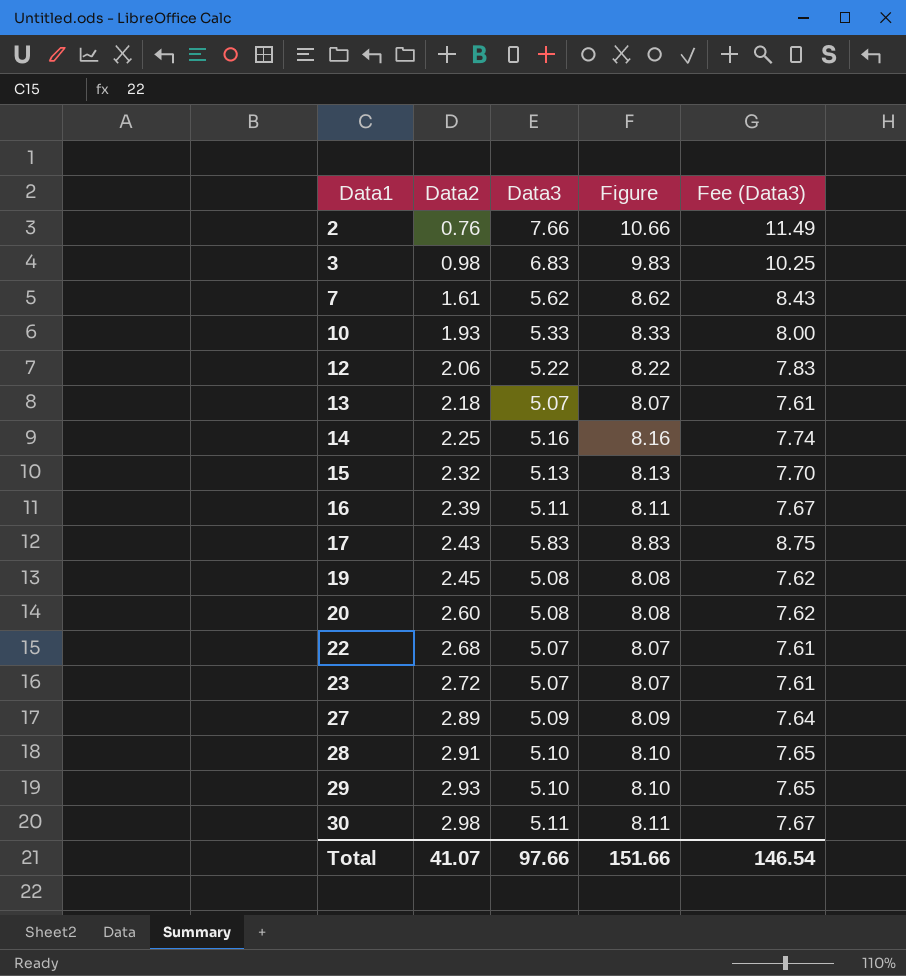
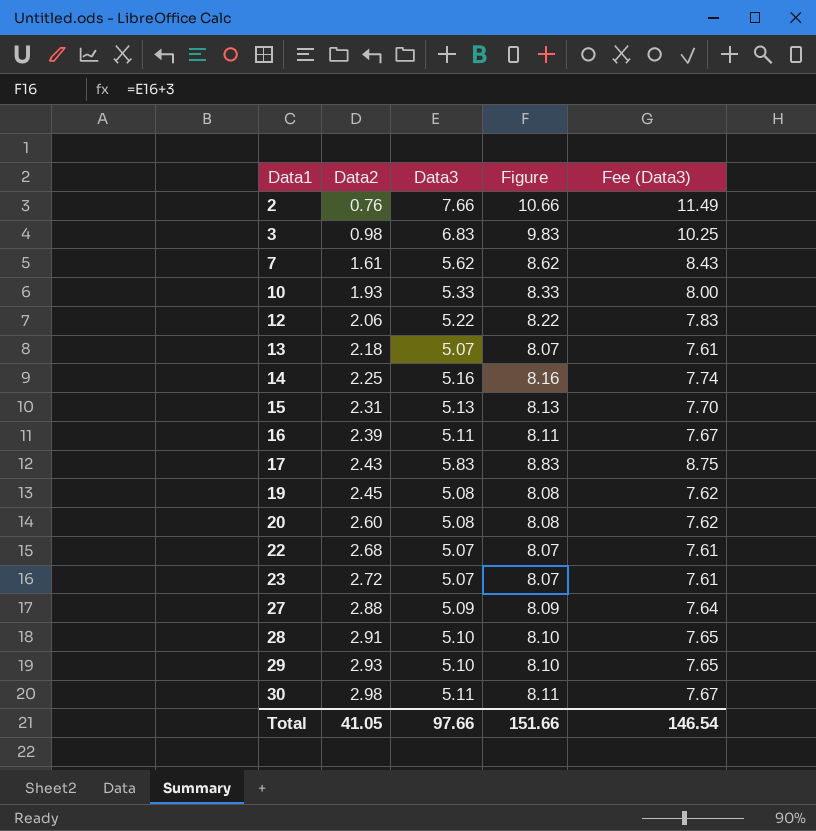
15 | Data2: 2.32 -> 2.31
27 | Data2: 2.89 -> 2.88
Total | Data2: 41.07 -> 41.05

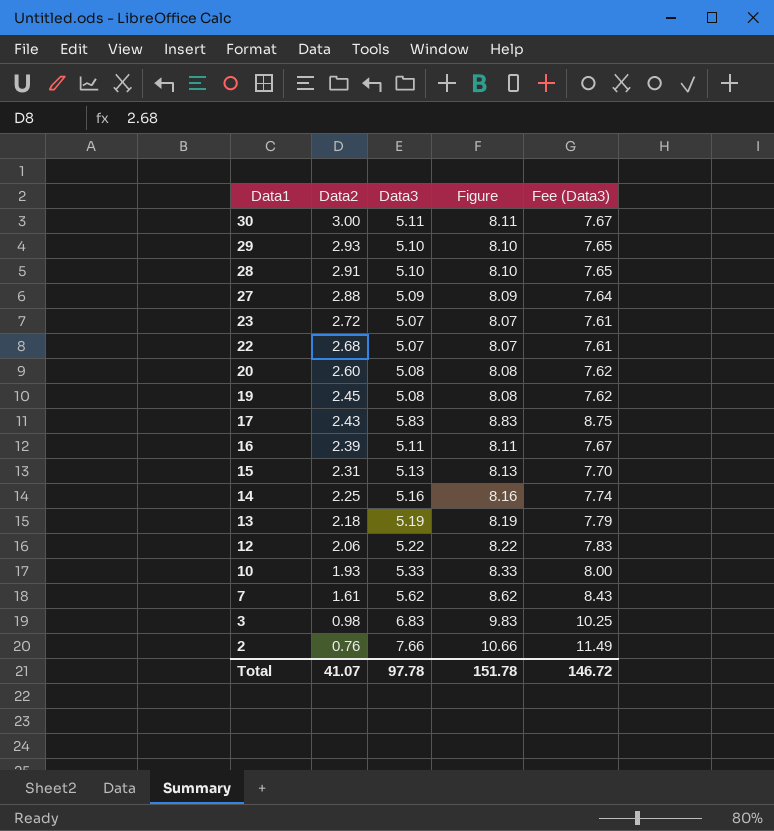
row order: Data1 ascending -> Data1 descending
30 | Data2: 2.98 -> 3.00
13 | Data3: 5.07 -> 5.19
13 | Figure: 8.07 -> 8.19
13 | Fee (Data3): 7.61 -> 7.79
Total | Data2: 41.05 -> 41.07
Total | Data3: 97.66 -> 97.78
Total | Figure: 151.66 -> 151.78
Total | Fee (Data3): 146.54 -> 146.72

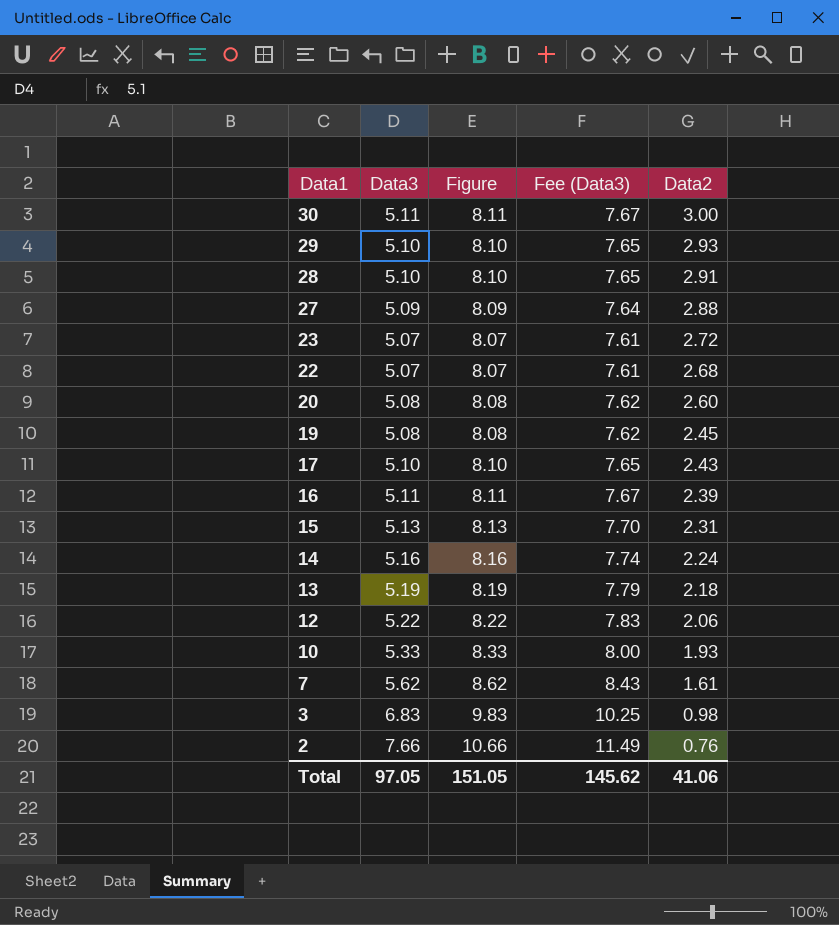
column Data2 | position: 2 -> 5
17 | Data3: 5.83 -> 5.10
17 | Figure: 8.83 -> 8.10
17 | Fee (Data3): 8.75 -> 7.65
14 | Data2: 2.25 -> 2.24
Total | Data3: 97.78 -> 97.05
Total | Figure: 151.78 -> 151.05
Total | Fee (Data3): 146.72 -> 145.62
Total | Data2: 41.07 -> 41.06

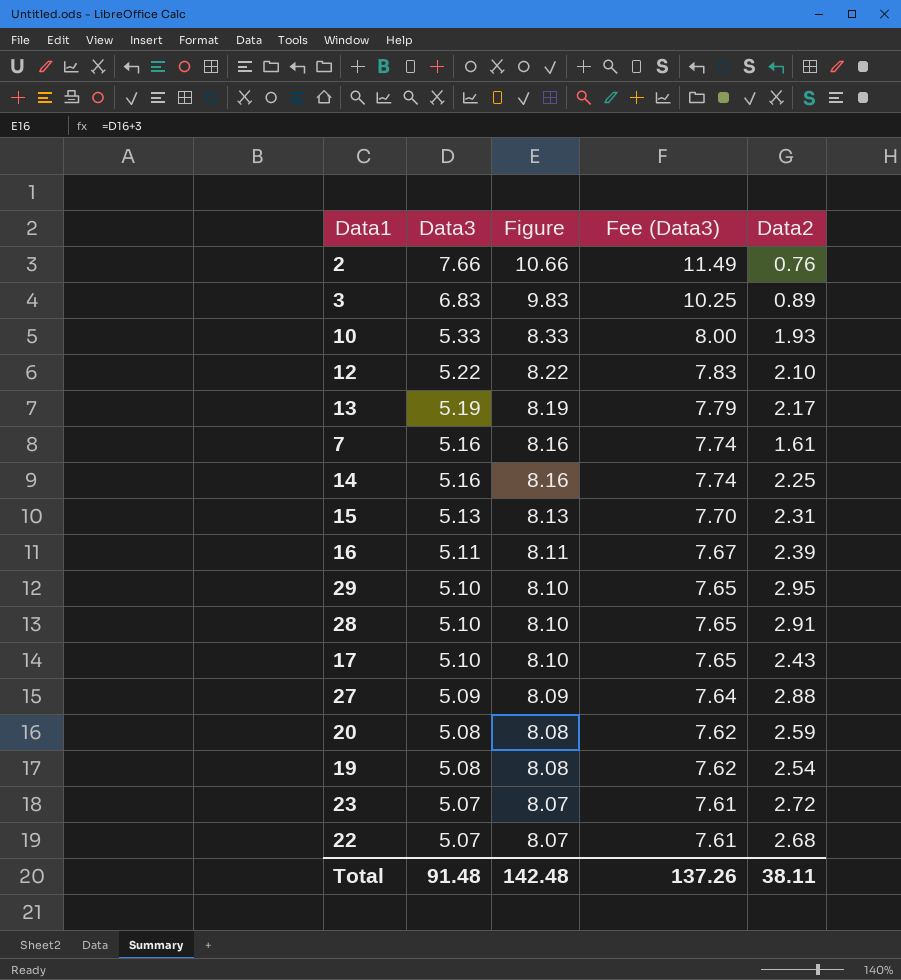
row order: Data1 descending -> Data3 descending
row 30: 5.11 | 8.11 | 7.67 | 3.00 -> none
3 | Data2: 0.98 -> 0.89
12 | Data2: 2.06 -> 2.10
13 | Data2: 2.18 -> 2.17
7 | Data3: 5.62 -> 5.16
7 | Figure: 8.62 -> 8.16
7 | Fee (Data3): 8.43 -> 7.74
14 | Data2: 2.24 -> 2.25
29 | Data2: 2.93 -> 2.95
20 | Data2: 2.60 -> 2.59
19 | Data2: 2.45 -> 2.54
Total | Data3: 97.05 -> 91.48
Total | Figure: 151.05 -> 142.48
Total | Fee (Data3): 145.62 -> 137.26
Total | Data2: 41.06 -> 38.11

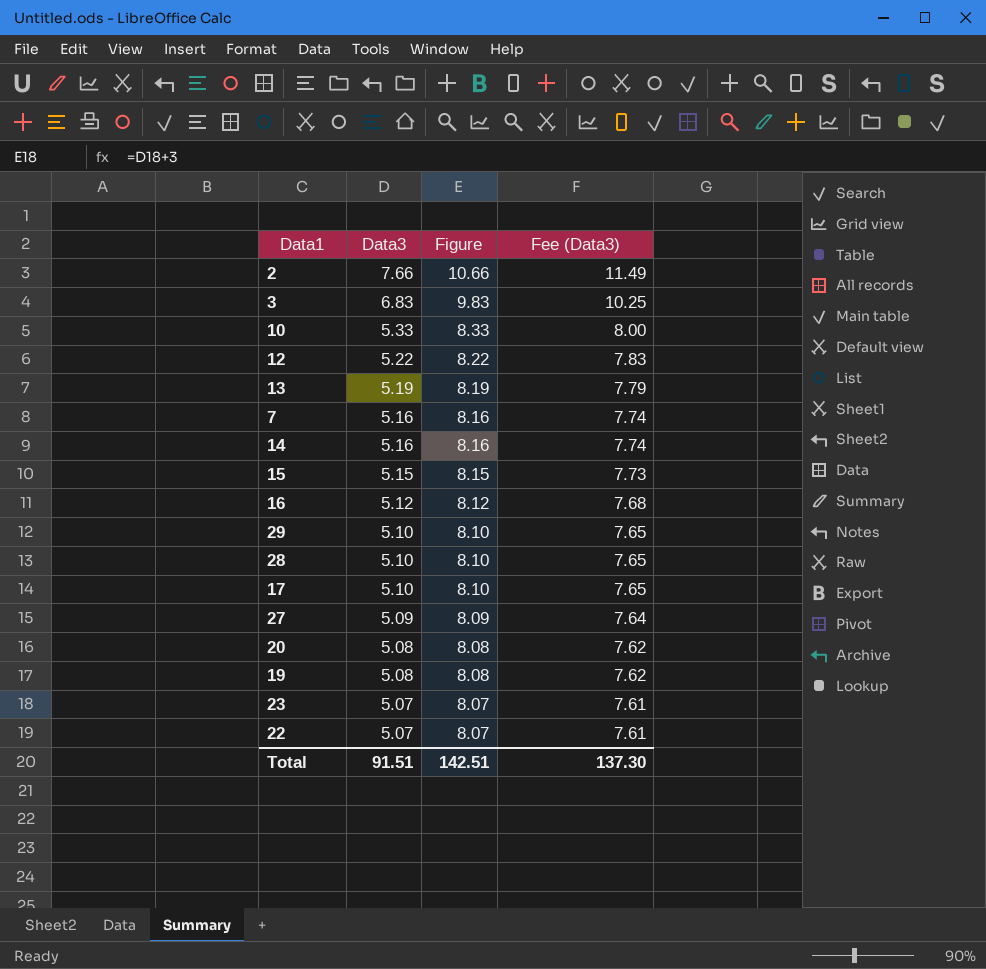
column Data2 | position: 5 -> none
15 | Data3: 5.13 -> 5.15
15 | Figure: 8.13 -> 8.15
15 | Fee (Data3): 7.70 -> 7.73
16 | Data3: 5.11 -> 5.12
16 | Figure: 8.11 -> 8.12
16 | Fee (Data3): 7.67 -> 7.68
Total | Data3: 91.48 -> 91.51
Total | Figure: 142.48 -> 142.51
Total | Fee (Data3): 137.26 -> 137.30

